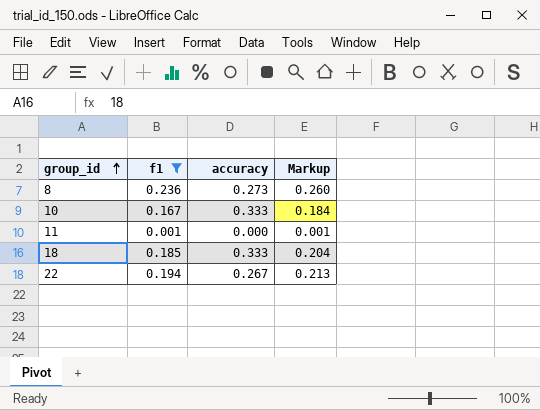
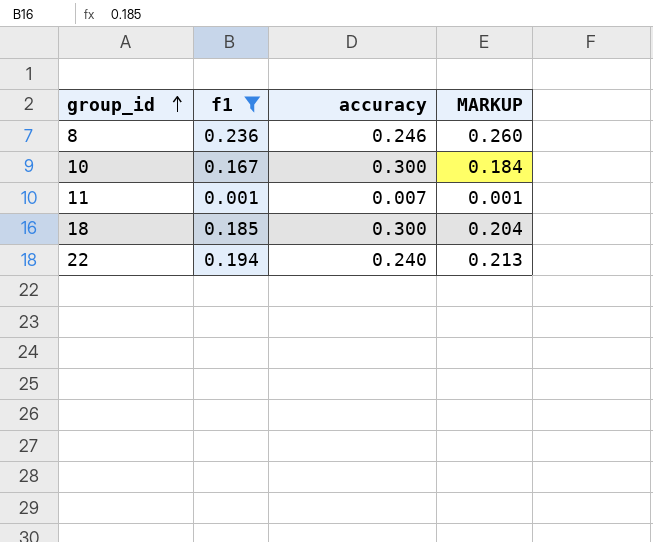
column name: Markup -> MARKUP
8 | accuracy: 0.273 -> 0.246
10 | accuracy: 0.333 -> 0.300
11 | accuracy: 0.000 -> 0.007
18 | accuracy: 0.333 -> 0.300
22 | accuracy: 0.267 -> 0.240

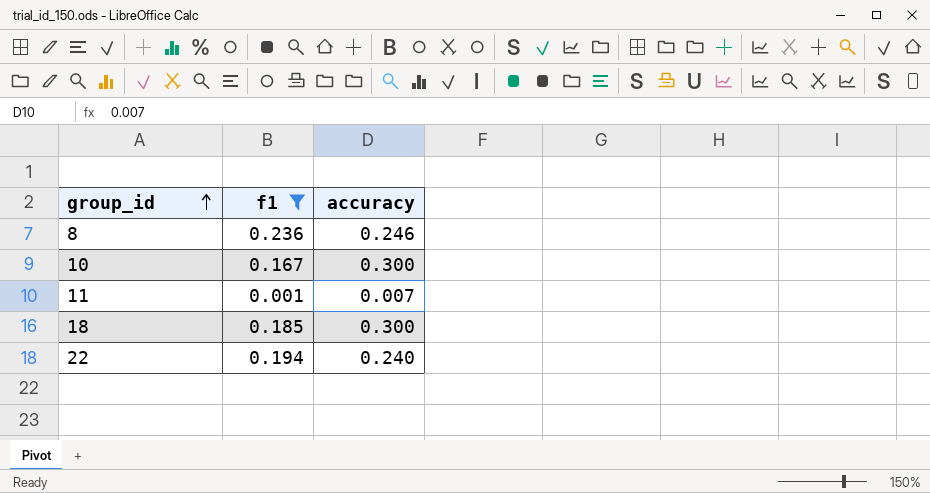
column MARKUP | formula: [f1] * 1.1 -> none

